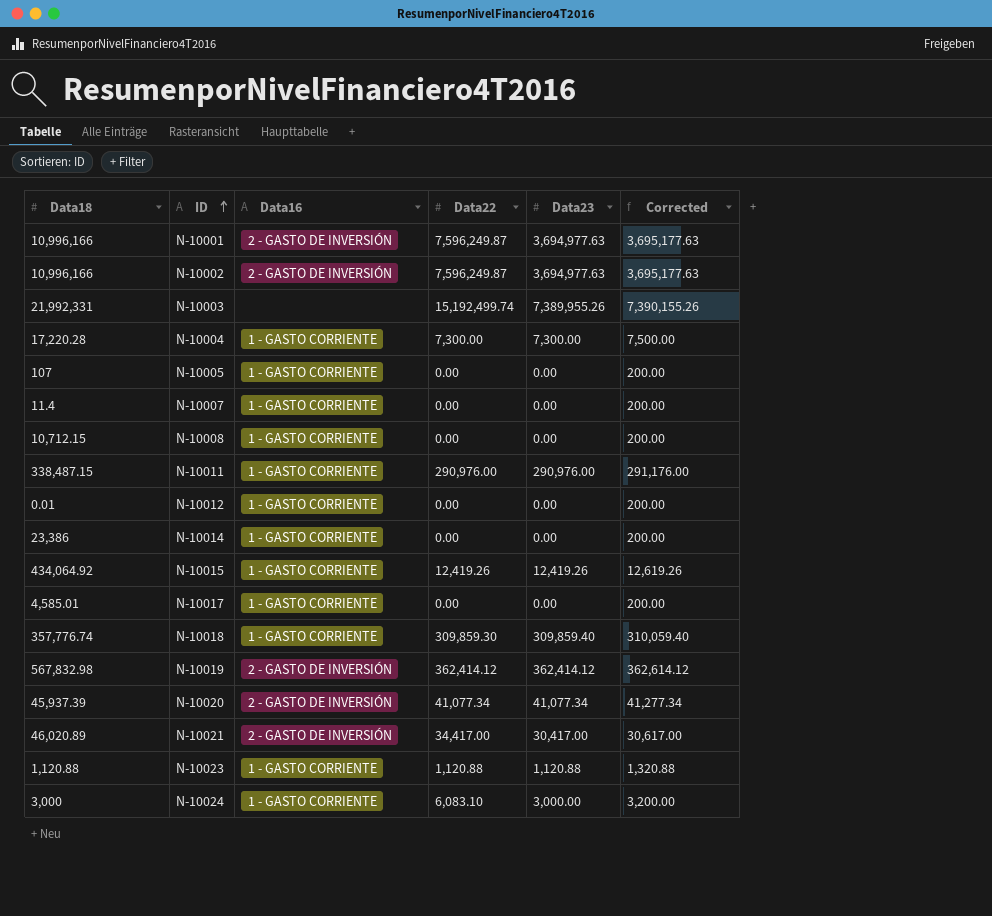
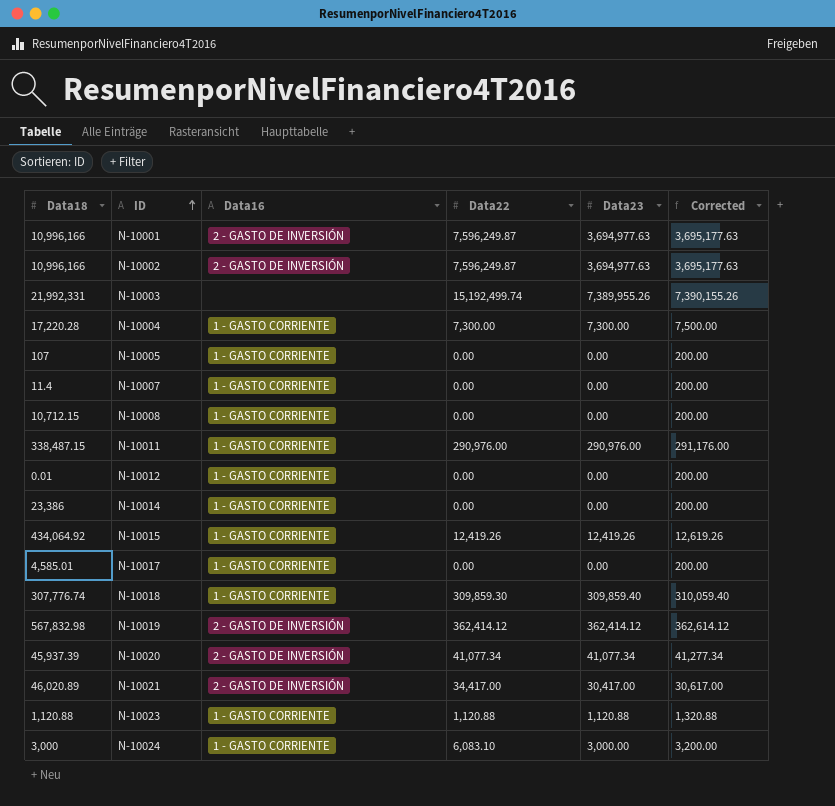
N-10018 | Data18: 357,776.74 -> 307,776.74

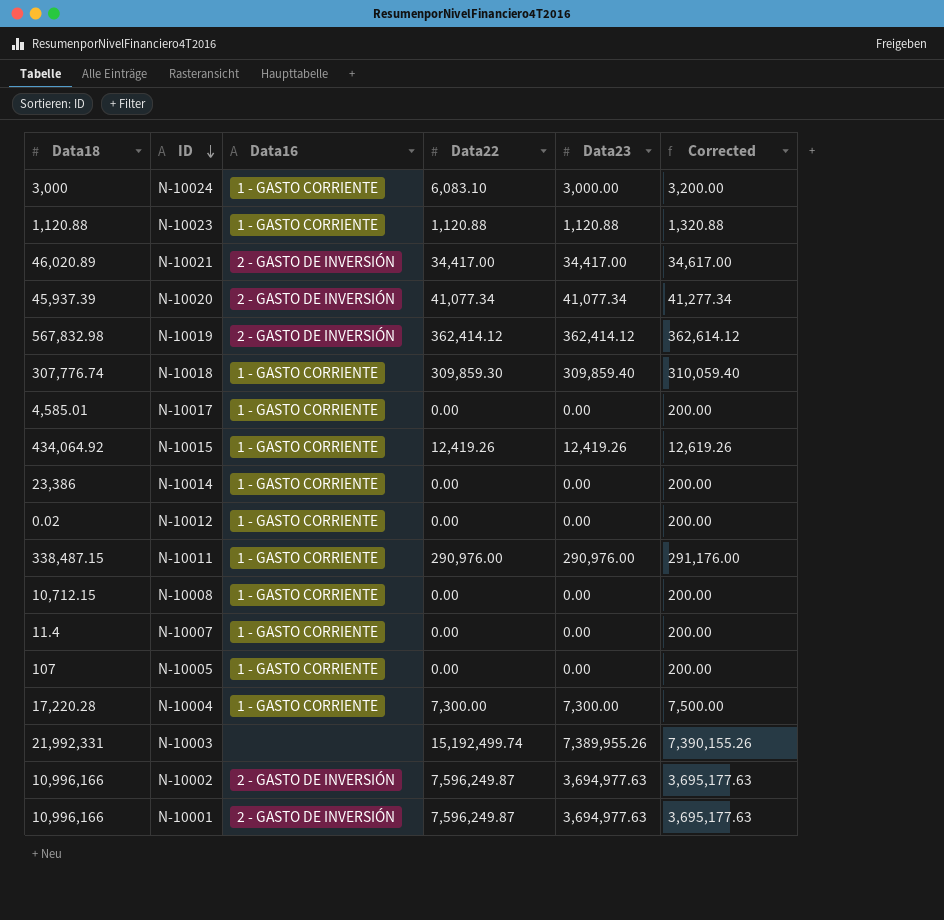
row order: ID ascending -> ID descending
N-10021 | Data23: 30,417.00 -> 34,417.00
N-10021 | Corrected: 30,617.00 -> 34,617.00
N-10012 | Data18: 0.01 -> 0.02

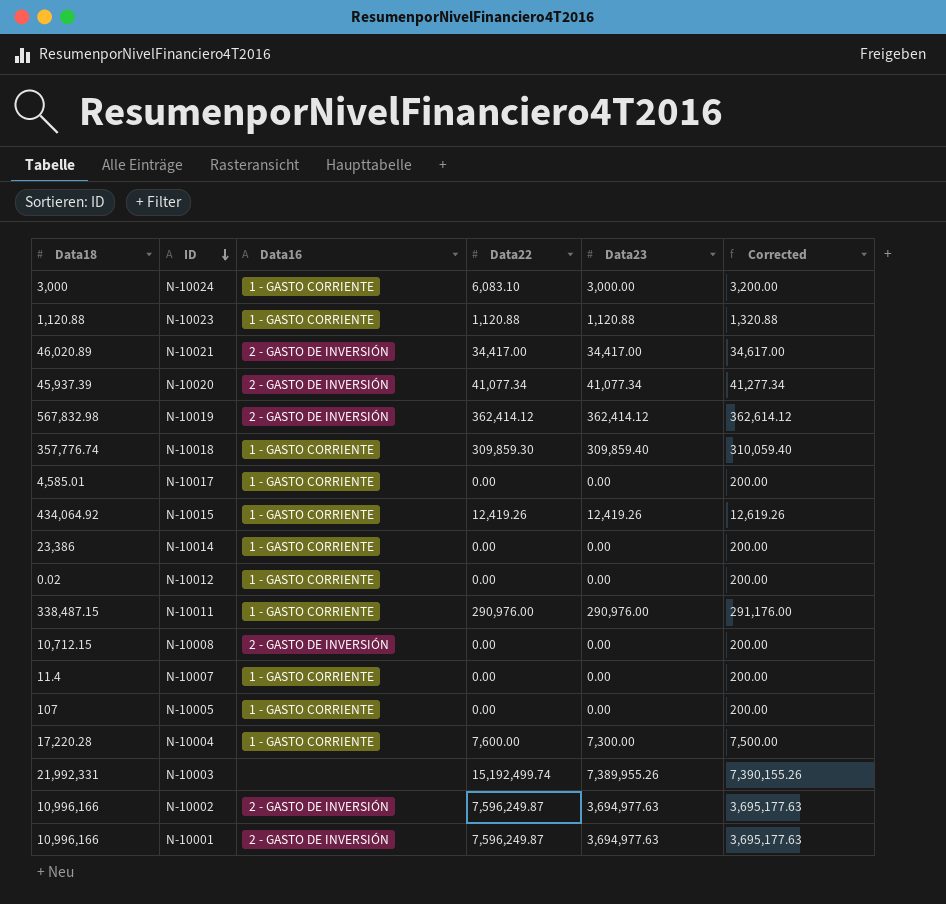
N-10018 | Data18: 307,776.74 -> 357,776.74
N-10008 | Data16: 1 - GASTO CORRIENTE -> 2 - GASTO DE INVERSIÓN
N-10004 | Data22: 7,300.00 -> 7,600.00

